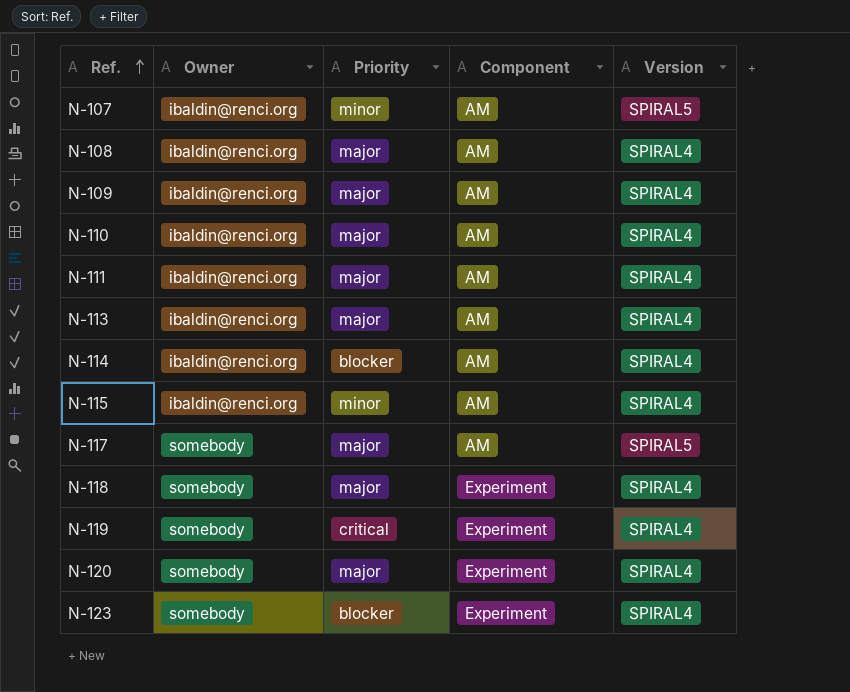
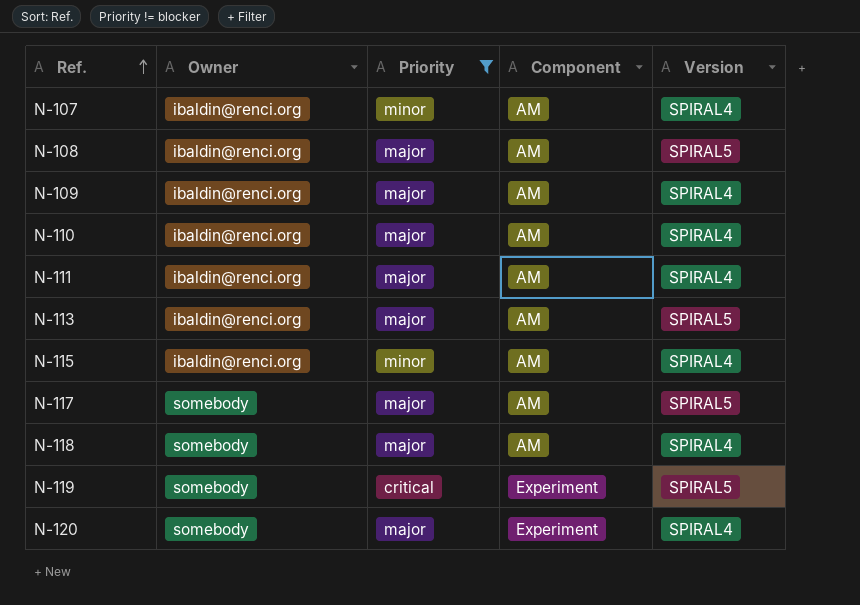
filter: none -> Priority != blocker
N-107 | Version: SPIRAL5 -> SPIRAL4
N-108 | Version: SPIRAL4 -> SPIRAL5
N-113 | Version: SPIRAL4 -> SPIRAL5
N-118 | Component: Experiment -> AM
N-119 | Version: SPIRAL4 -> SPIRAL5

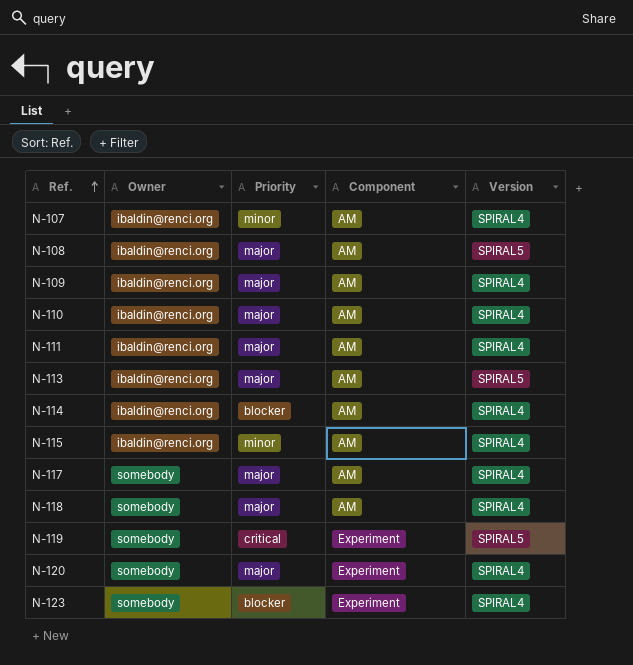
filter: Priority != blocker -> none
N-117 | Version: SPIRAL5 -> SPIRAL4

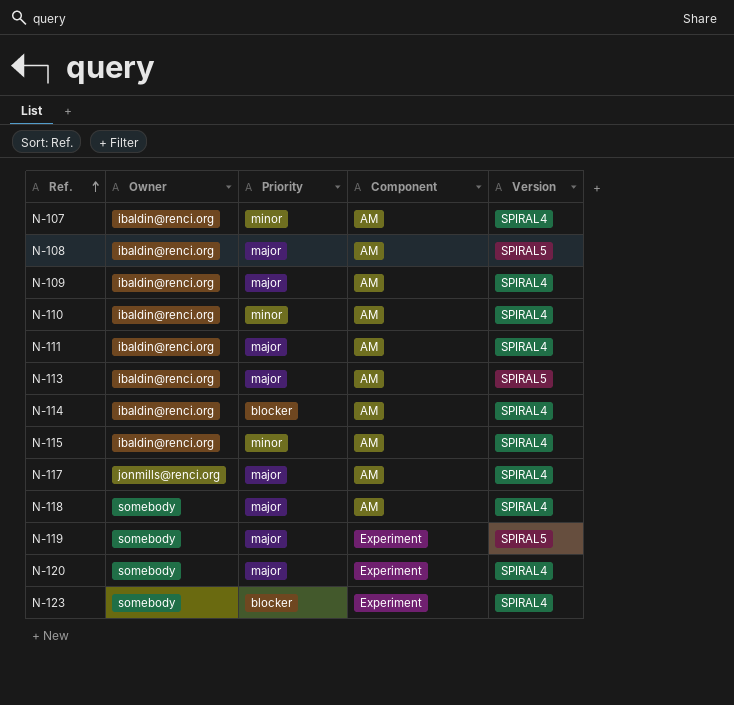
N-110 | Priority: major -> minor
N-117 | Owner: somebody -> jonmills@renci.org
N-119 | Priority: critical -> major

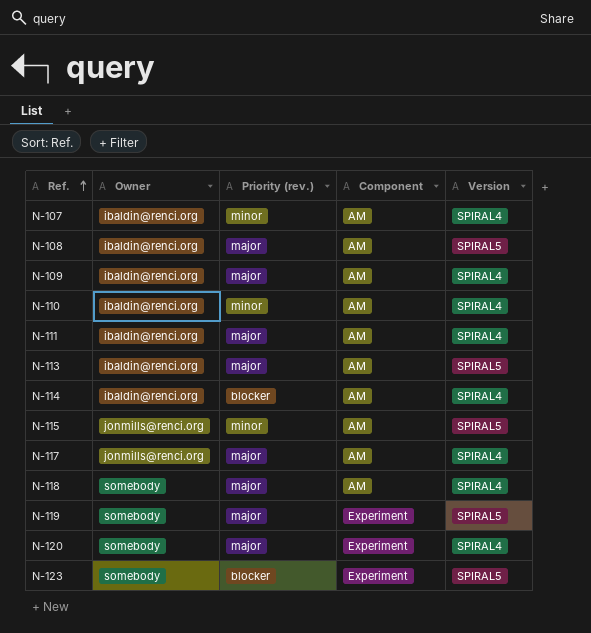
column name: Priority -> Priority (rev.)
N-115 | Owner: ibaldin@renci.org -> jonmills@renci.org
N-115 | Version: SPIRAL4 -> SPIRAL5
N-123 | Version: SPIRAL4 -> SPIRAL5

